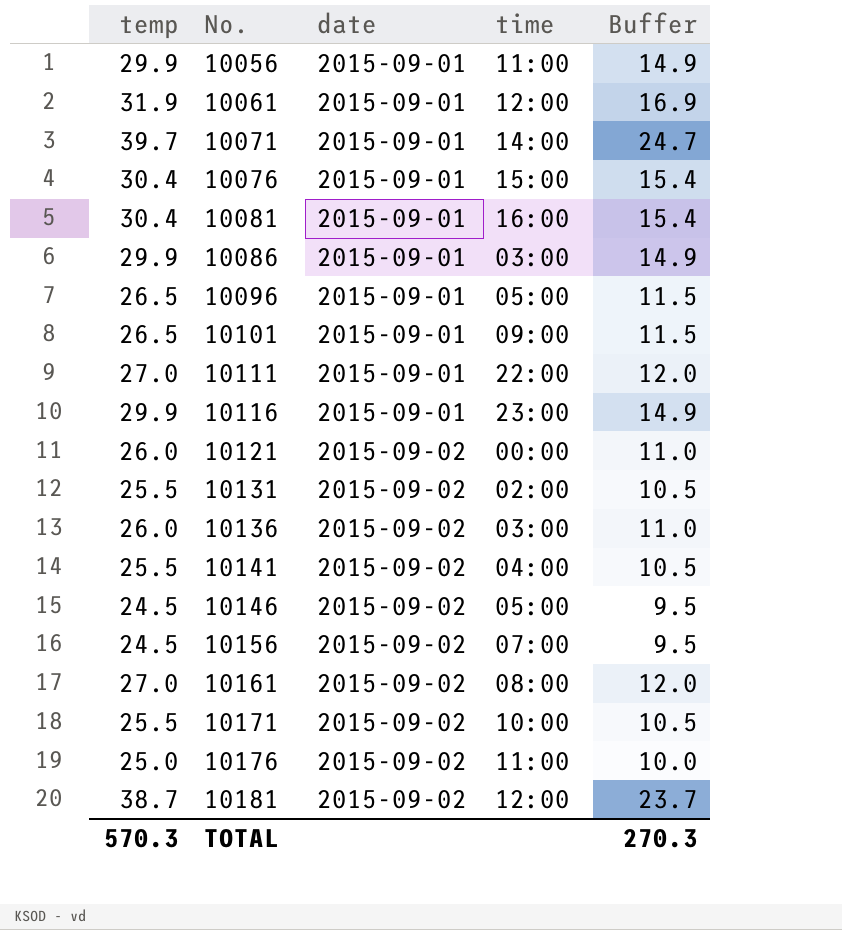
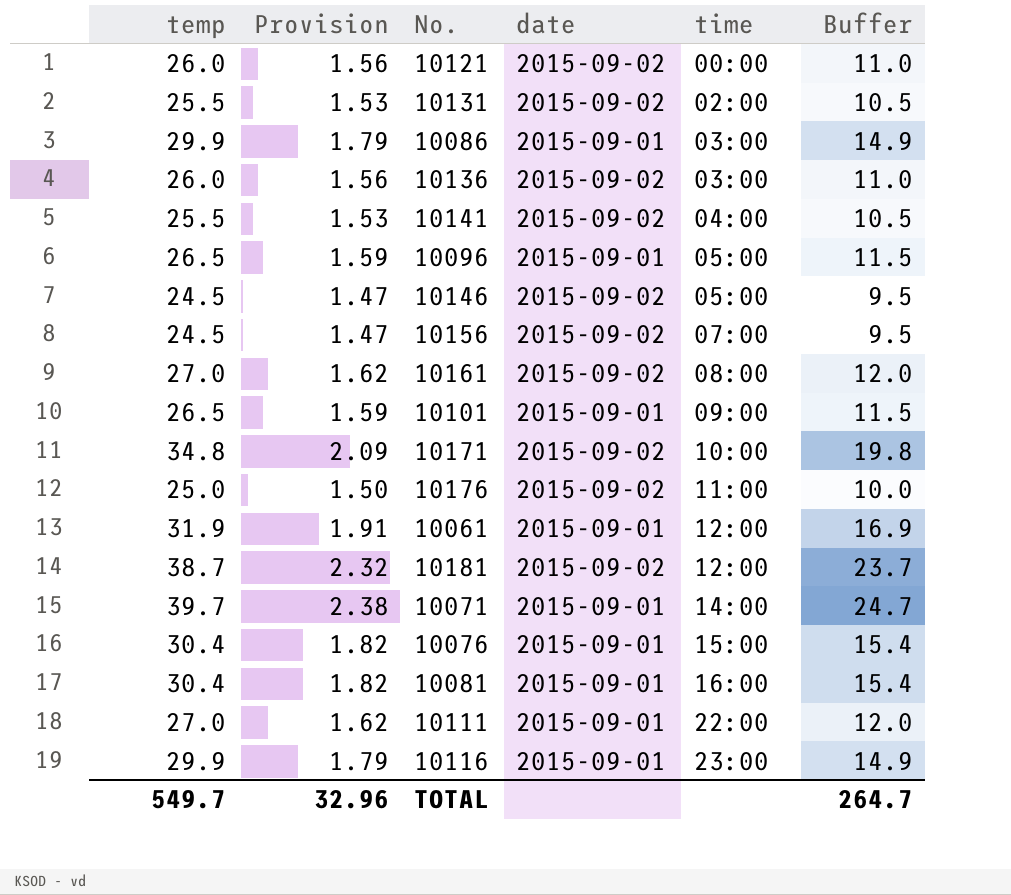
row order: No. ascending -> time ascending
column Provision | formula: none -> [temp] * 0.06
row 10056: 29.9 | 2015-09-01 | 11:00 | 14.9 -> none
10171 | temp: 25.5 -> 34.8
10171 | Buffer: 10.5 -> 19.8
TOTAL | temp: 570.3 -> 549.7
TOTAL | Buffer: 270.3 -> 264.7

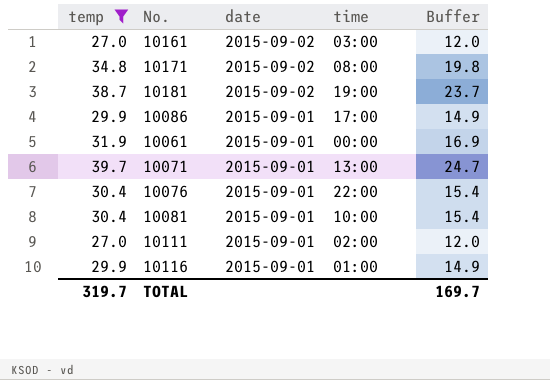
filter: none -> temp >= 27.0
row order: time ascending -> date descending
column Provision | formula: [temp] * 0.06 -> none
10161 | time: 08:00 -> 03:00
10171 | time: 10:00 -> 08:00
10181 | time: 12:00 -> 19:00
10086 | time: 03:00 -> 17:00
10061 | time: 12:00 -> 00:00
10071 | time: 14:00 -> 13:00
10076 | time: 15:00 -> 22:00
10081 | time: 16:00 -> 10:00
10111 | time: 22:00 -> 02:00
10116 | time: 23:00 -> 01:00
TOTAL | temp: 549.7 -> 319.7
TOTAL | Buffer: 264.7 -> 169.7

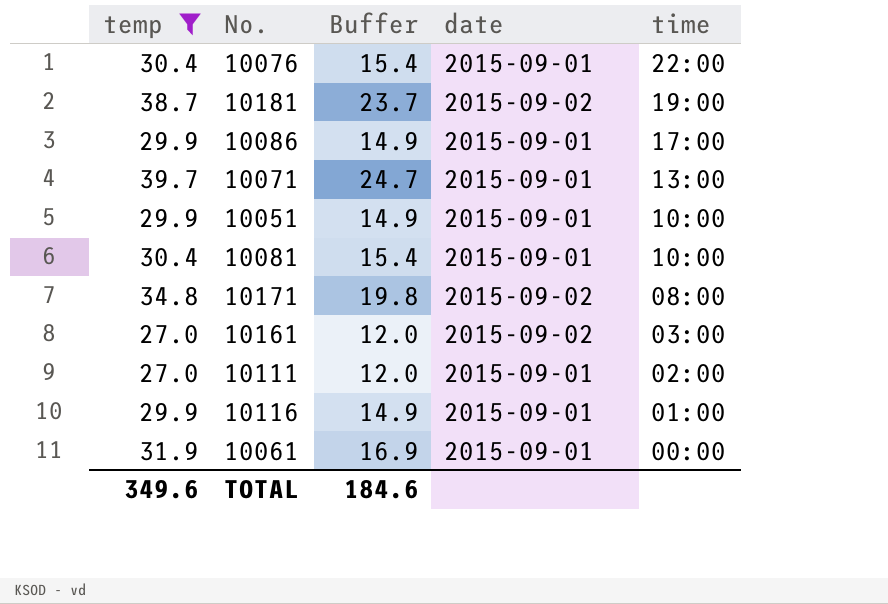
row order: date descending -> time descending
column Buffer | position: 5 -> 3
row 10051: none -> 29.9 | 14.9 | 2015-09-01 | 10:00
TOTAL | temp: 319.7 -> 349.6
TOTAL | Buffer: 169.7 -> 184.6

